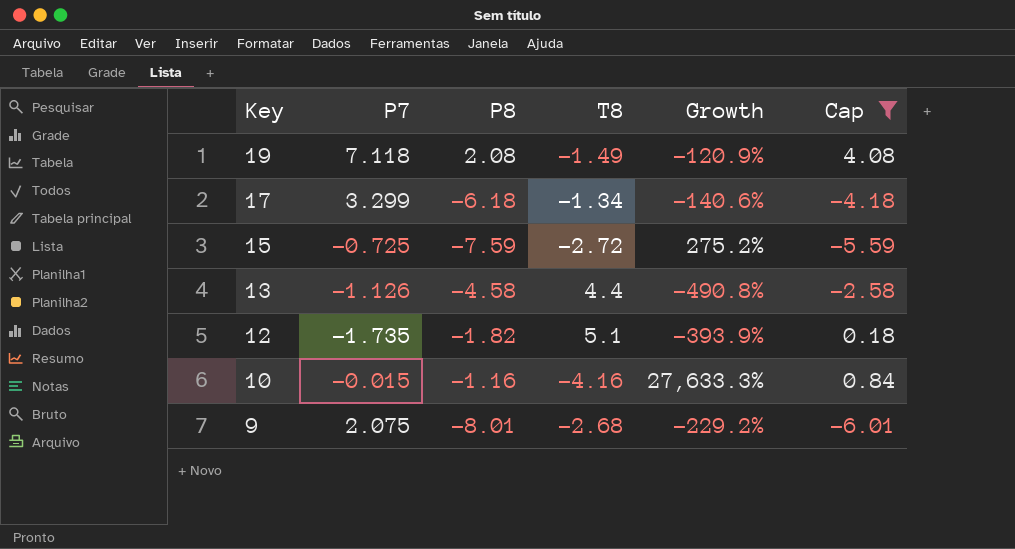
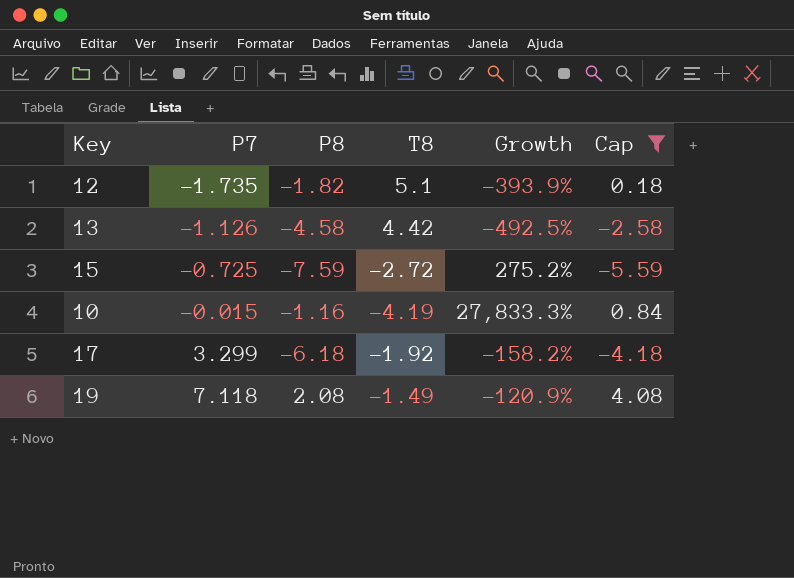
row order: Key descending -> P7 ascending
row 9: 2.075 | -8.01 | -2.68 | -229.2% | -6.01 -> none
13 | T8: 4.4 -> 4.42
13 | Growth: -490.8% -> -492.5%
10 | T8: -4.16 -> -4.19
10 | Growth: 27,633.3% -> 27,833.3%
17 | T8: -1.34 -> -1.92
17 | Growth: -140.6% -> -158.2%

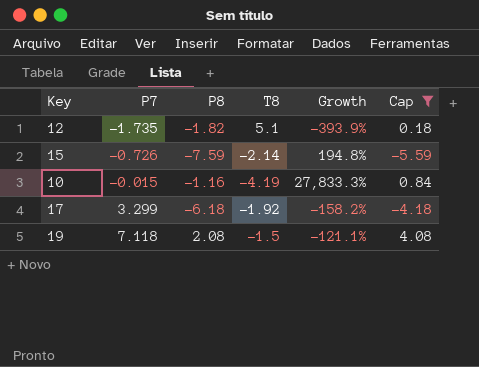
row 13: -1.126 | -4.58 | 4.42 | -492.5% | -2.58 -> none
15 | P7: -0.725 -> -0.726
15 | T8: -2.72 -> -2.14
15 | Growth: 275.2% -> 194.8%
19 | T8: -1.49 -> -1.5
19 | Growth: -120.9% -> -121.1%

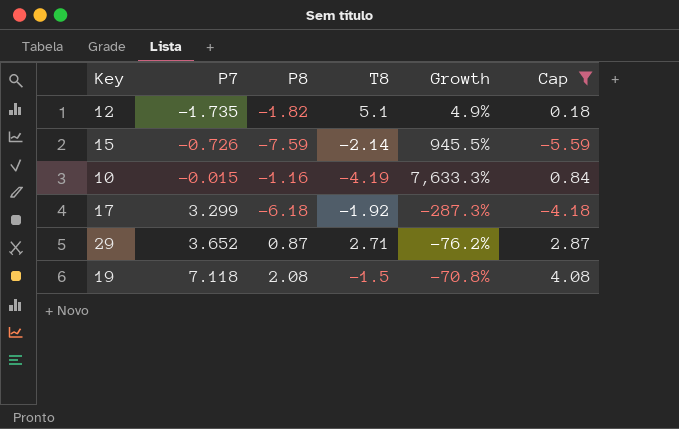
column Growth | formula: ([T8] - [P7]) / [P7] -> ([P8] - [P7]) / [P7]
row 29: none -> 3.652 | 0.87 | 2.71 | -76.2% | 2.87

